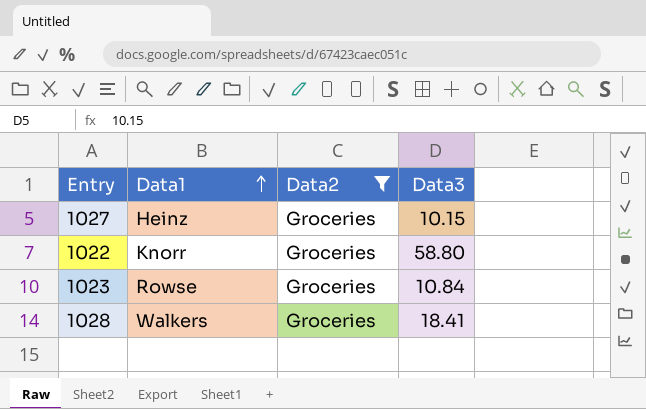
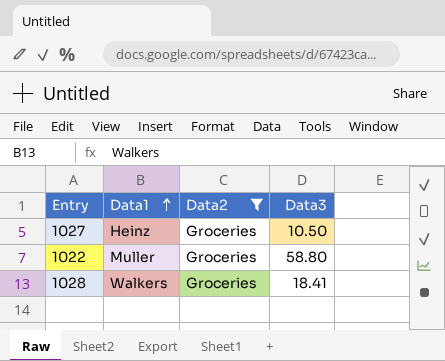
row 1023: Rowse | Groceries | 10.84 -> none
1027 | Data3: 10.15 -> 10.50
1022 | Data1: Knorr -> Muller

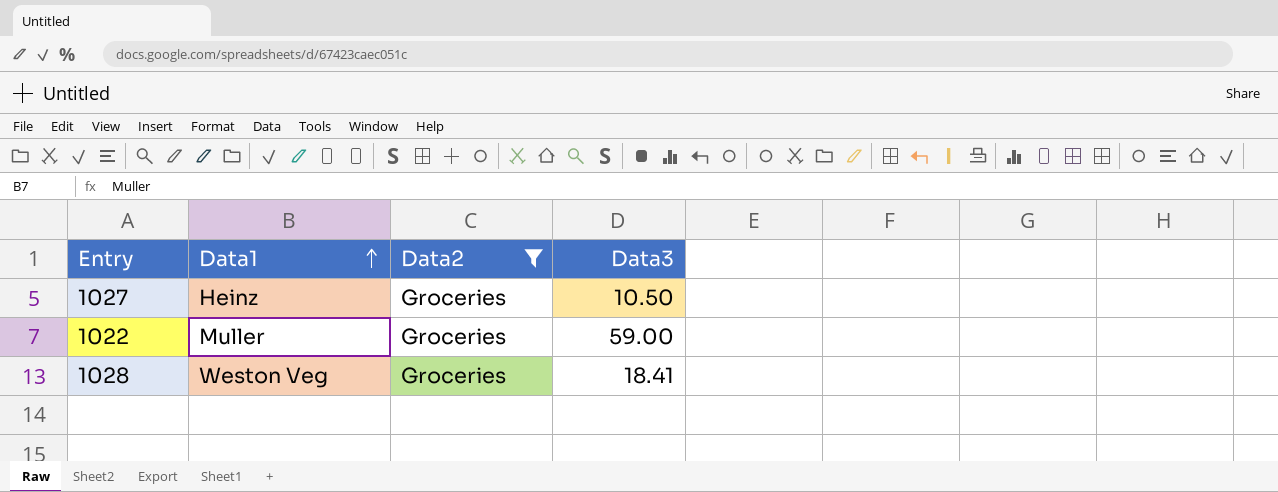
1022 | Data3: 58.80 -> 59.00
1028 | Data1: Walkers -> Weston Veg

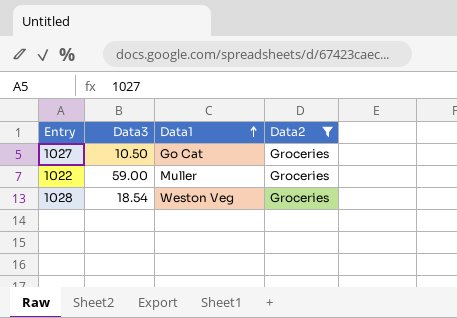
column Data3 | position: 4 -> 2
1027 | Data1: Heinz -> Go Cat
1028 | Data3: 18.41 -> 18.54

